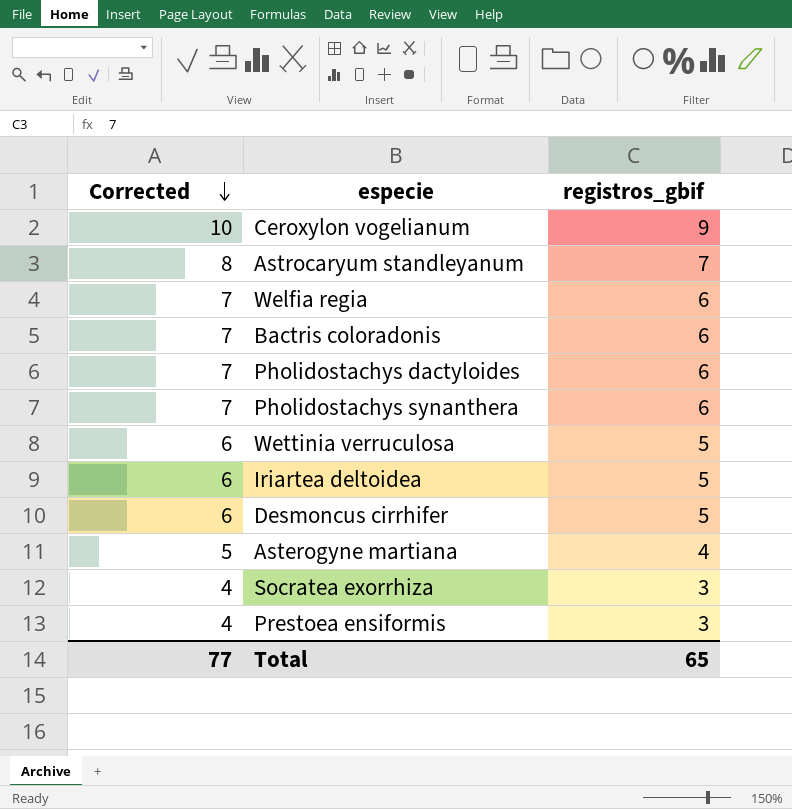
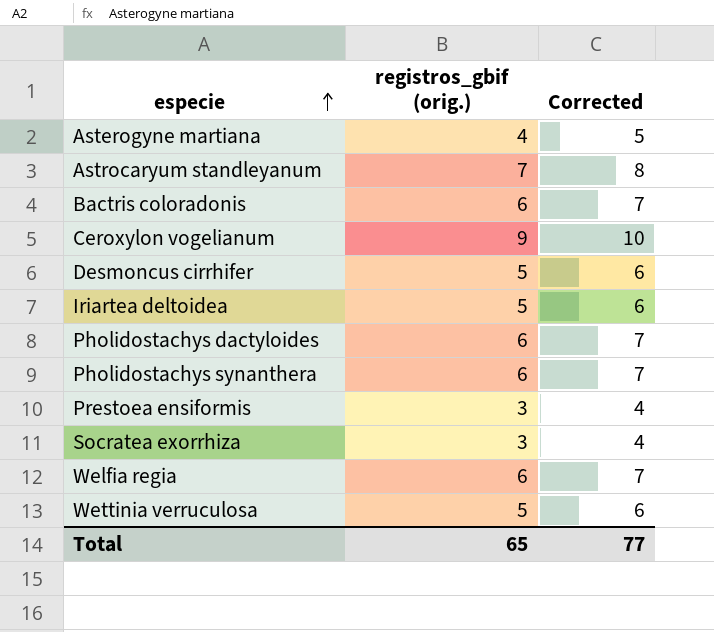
row order: Corrected descending -> especie ascending
column name: registros_gbif -> registros_gbif (orig.)
column Corrected | position: 1 -> 3

